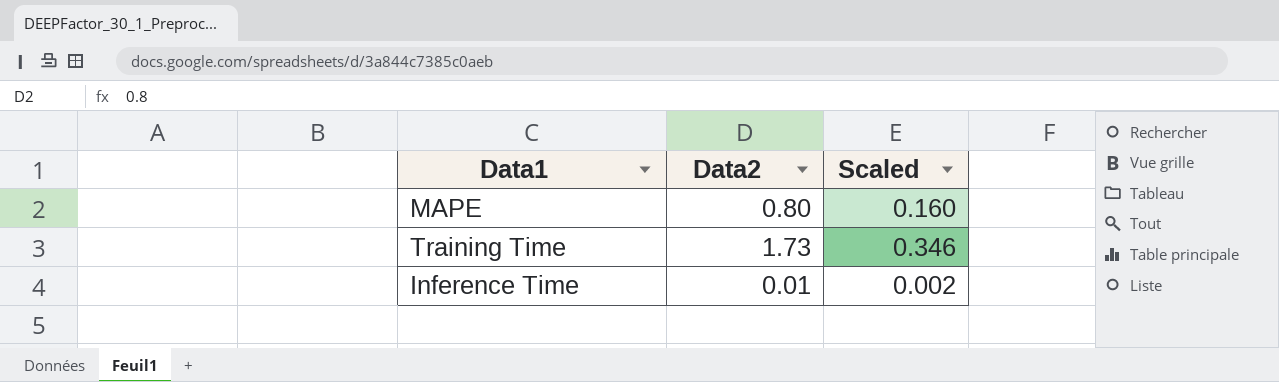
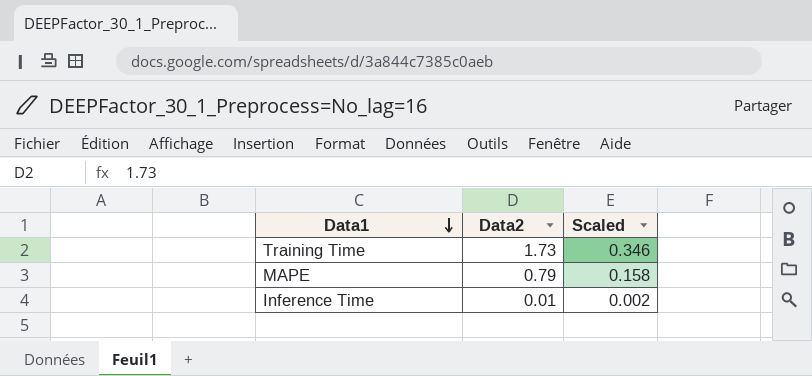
row order: none -> Data1 descending
MAPE | Data2: 0.80 -> 0.79
MAPE | Scaled: 0.160 -> 0.158

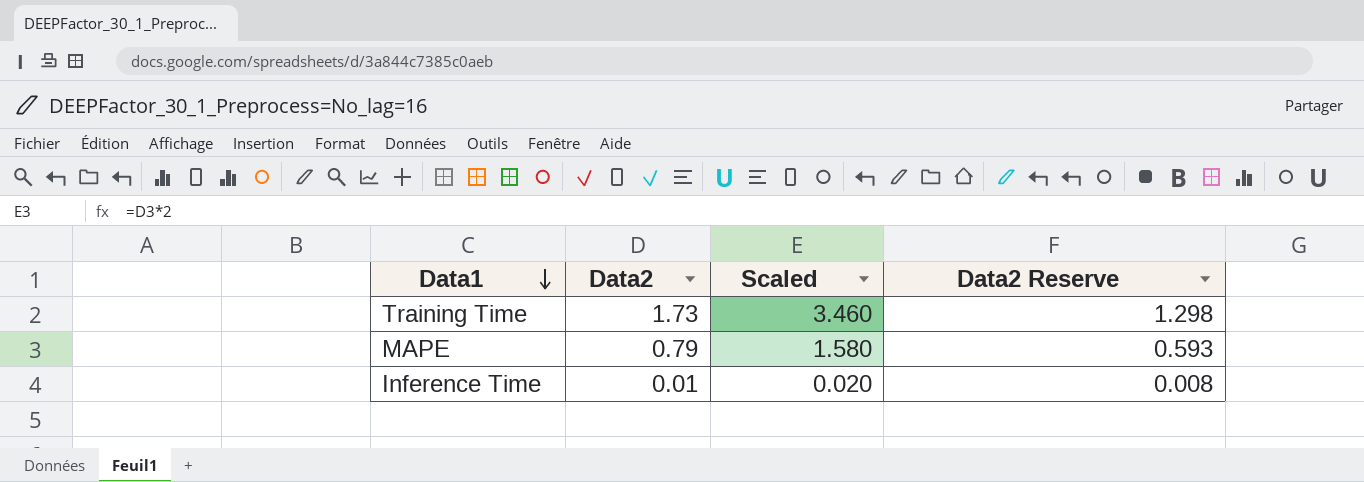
column Scaled | formula: [Data2] * 0.2 -> [Data2] * 2
column Data2 Reserve | formula: none -> [Data2] * 0.75

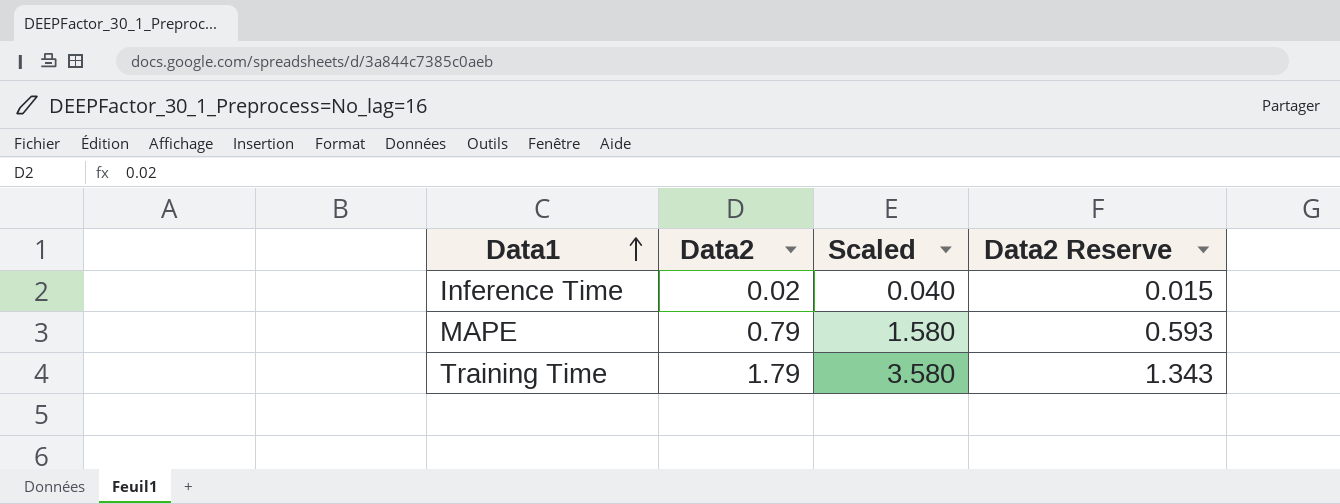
row order: Data1 descending -> Data1 ascending
Inference Time | Data2: 0.01 -> 0.02
Inference Time | Scaled: 0.020 -> 0.040
Inference Time | Data2 Reserve: 0.008 -> 0.015
Training Time | Data2: 1.73 -> 1.79
Training Time | Scaled: 3.460 -> 3.580
Training Time | Data2 Reserve: 1.298 -> 1.343

